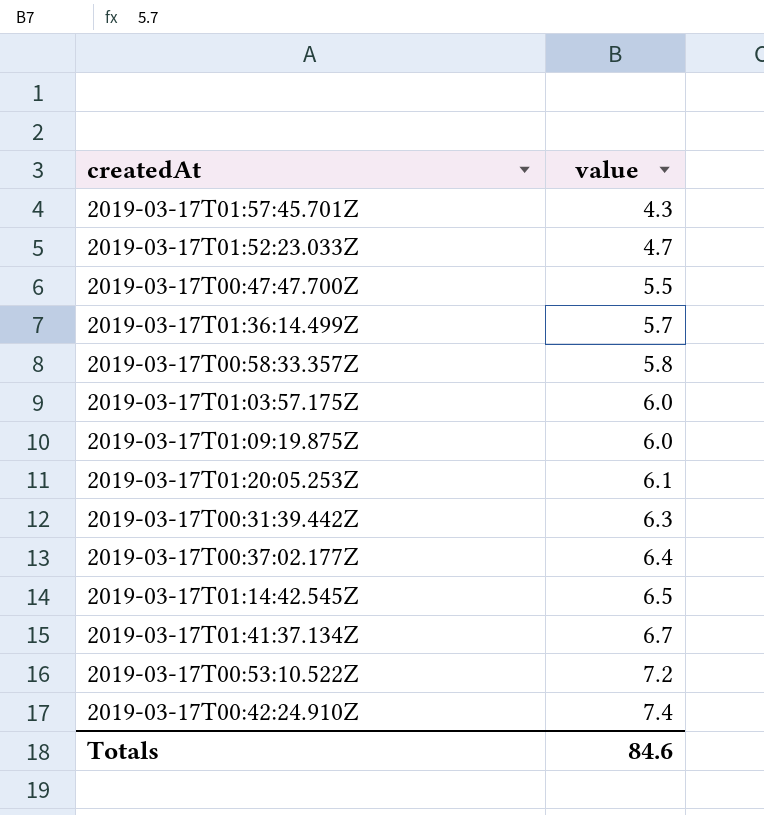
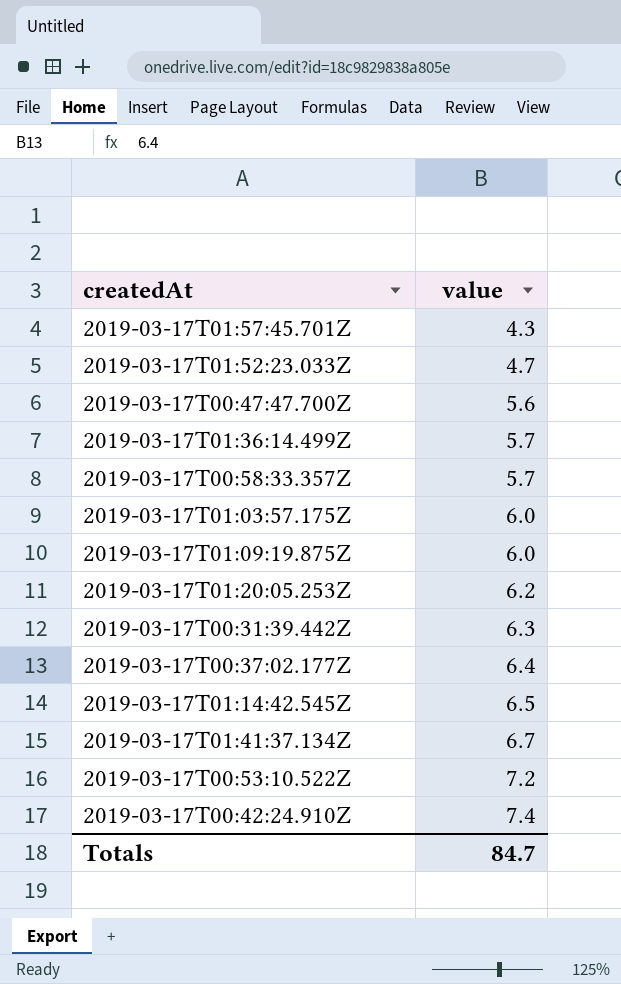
2019-03-17T00:47:47.700Z | value: 5.5 -> 5.6
2019-03-17T00:58:33.357Z | value: 5.8 -> 5.7
2019-03-17T01:20:05.253Z | value: 6.1 -> 6.2
Totals | value: 84.6 -> 84.7

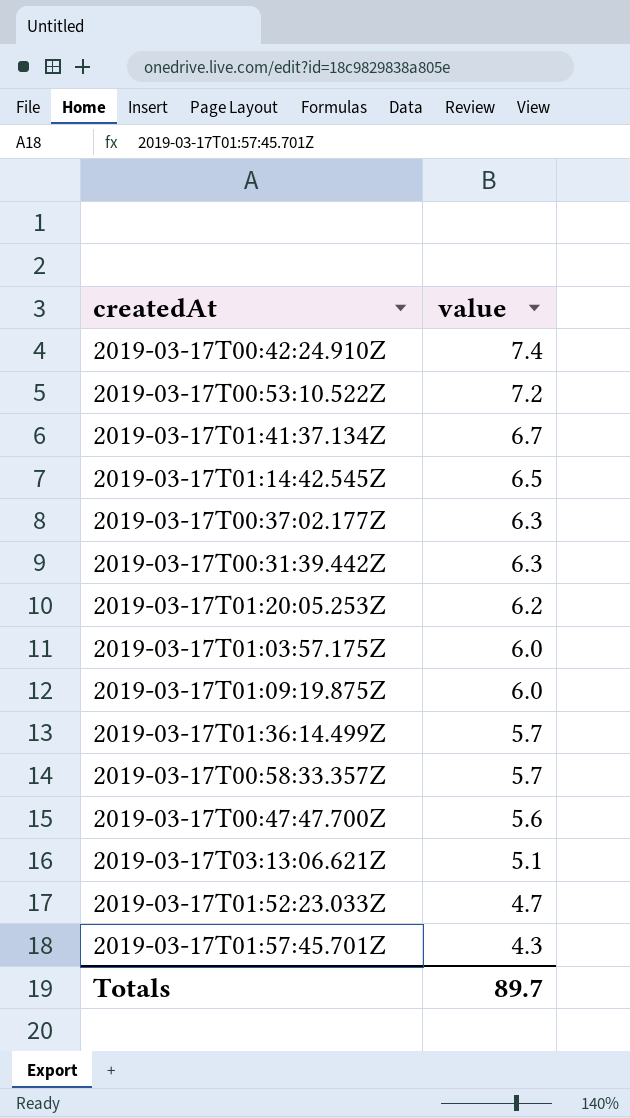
row order: value ascending -> value descending
2019-03-17T00:37:02.177Z | value: 6.4 -> 6.3
row 2019-03-17T03:13:06.621Z: none -> 5.1
Totals | value: 84.7 -> 89.7

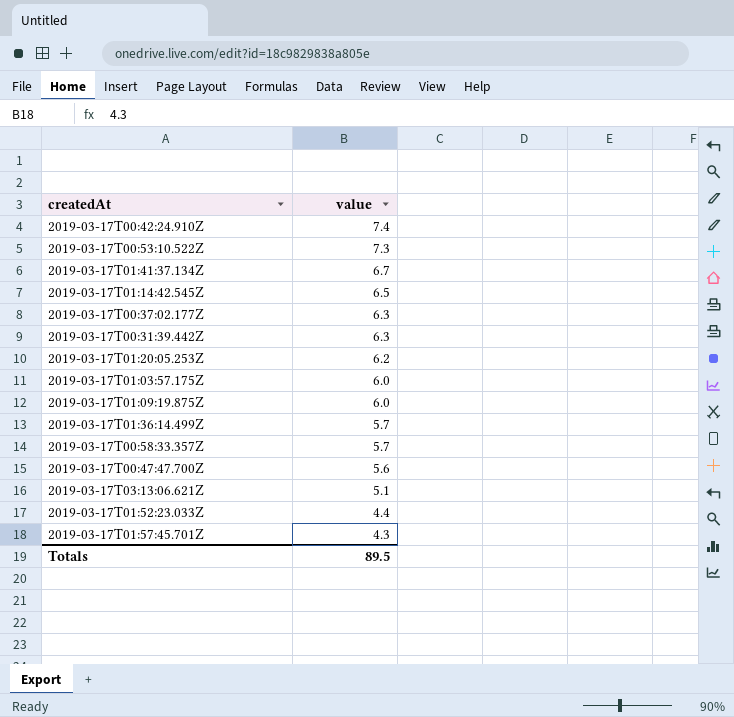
2019-03-17T00:53:10.522Z | value: 7.2 -> 7.3
2019-03-17T01:52:23.033Z | value: 4.7 -> 4.4
Totals | value: 89.7 -> 89.5

